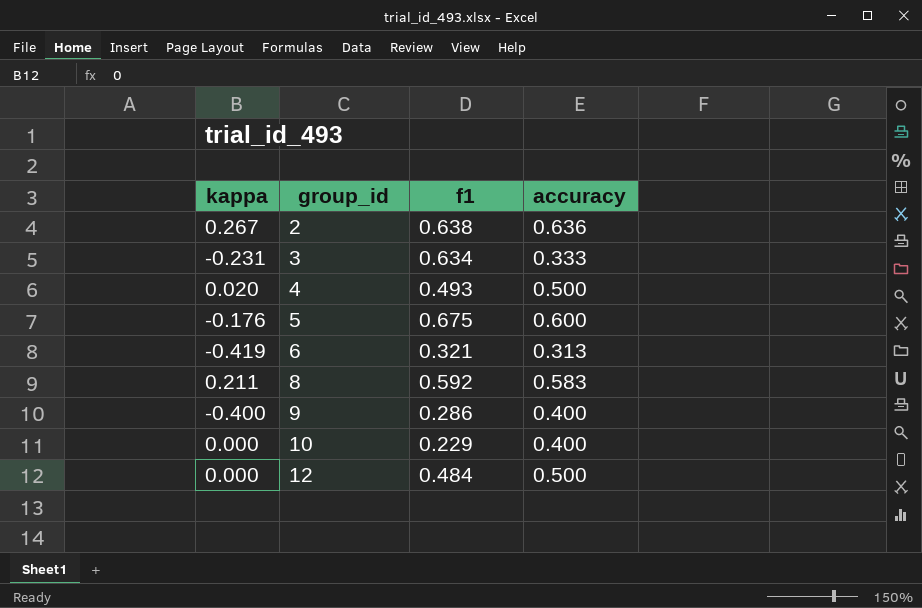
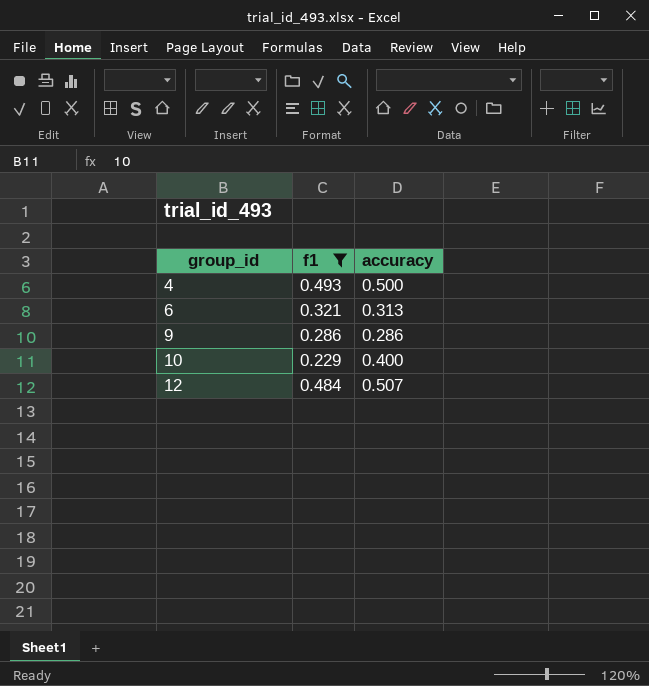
filter: none -> f1 <= 0.493
column kappa | position: 1 -> none
9 | accuracy: 0.400 -> 0.286
12 | accuracy: 0.500 -> 0.507

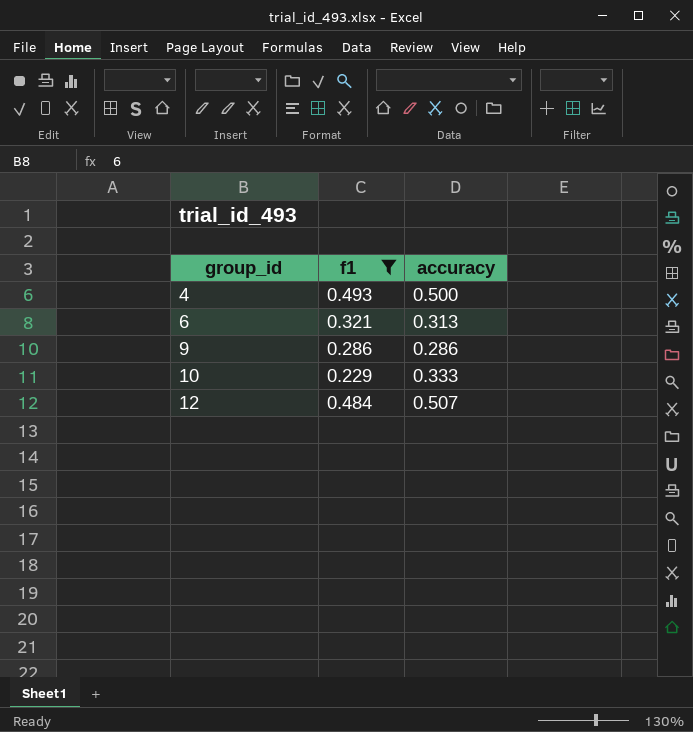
10 | accuracy: 0.400 -> 0.333

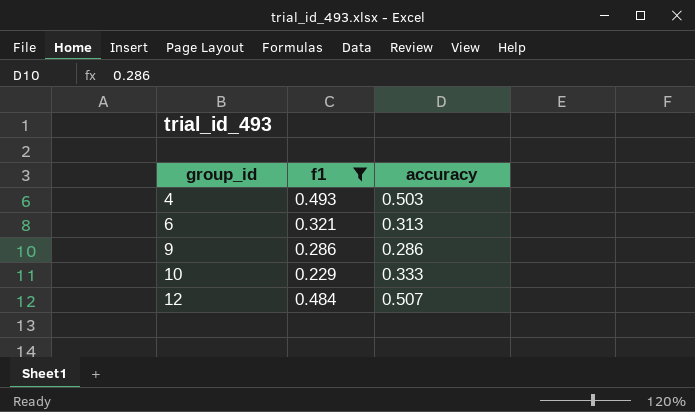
4 | accuracy: 0.500 -> 0.503

